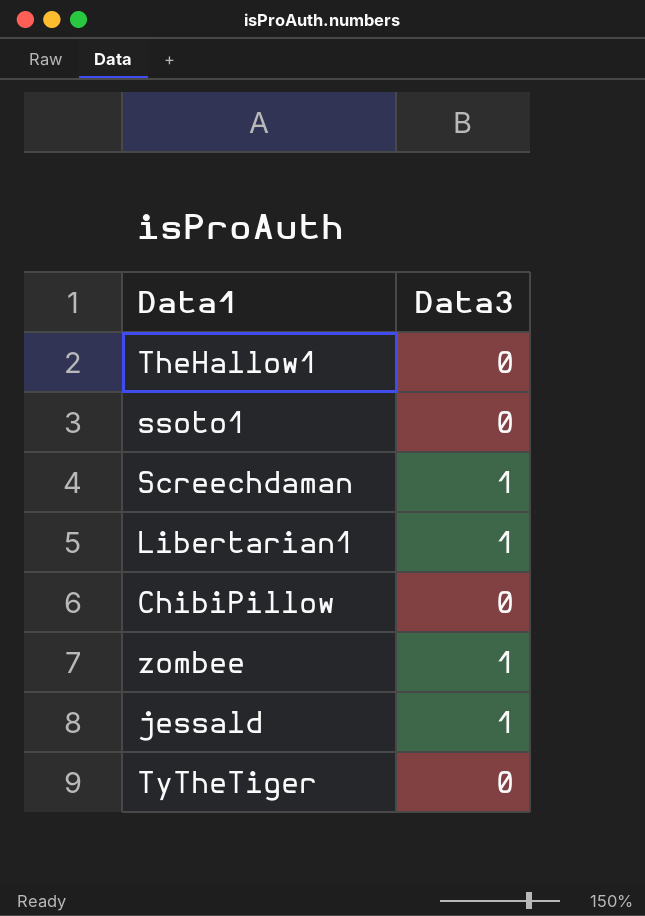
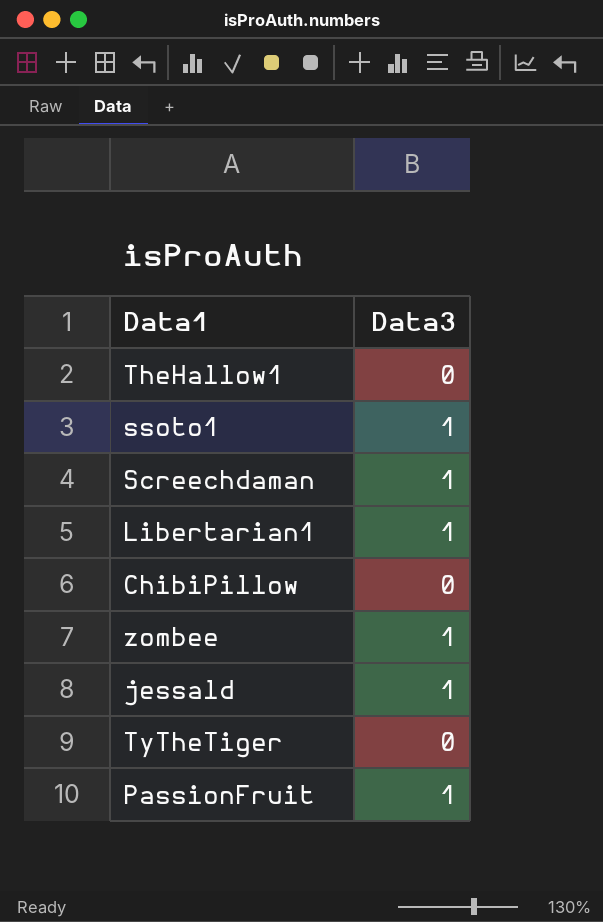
ssoto1 | Data3: 0 -> 1
row PassionFruit: none -> 1

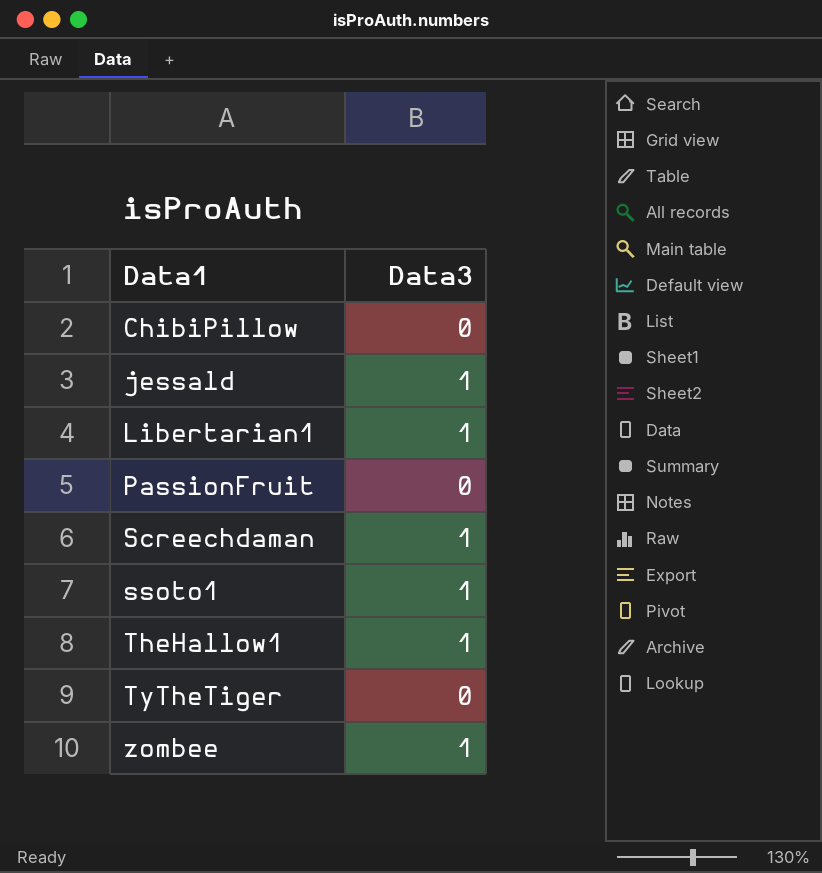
row order: none -> Data1 ascending
PassionFruit | Data3: 1 -> 0
TheHallow1 | Data3: 0 -> 1

